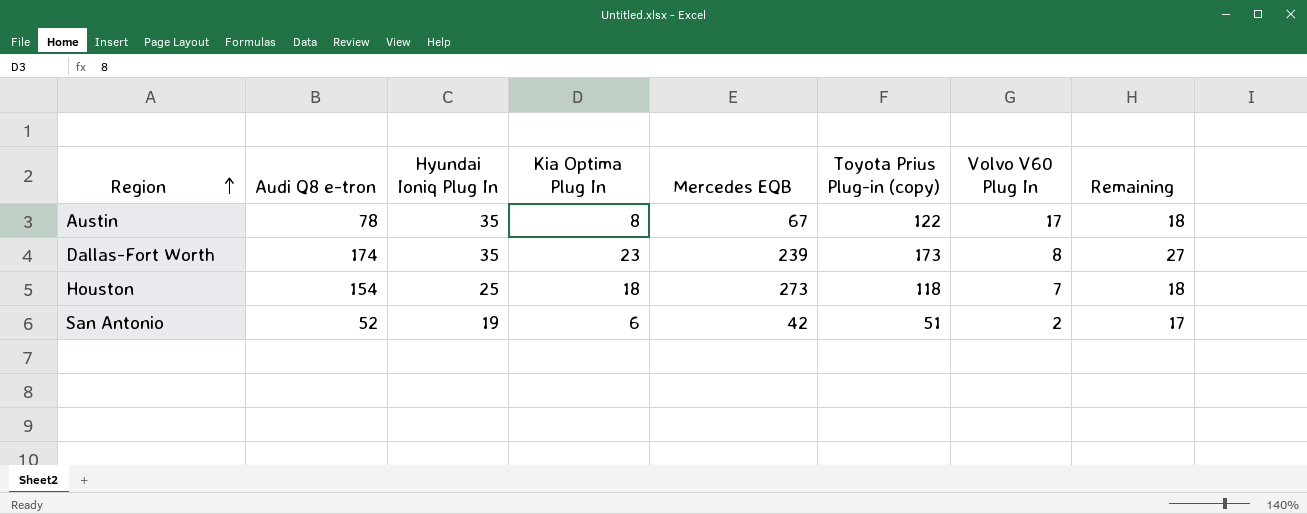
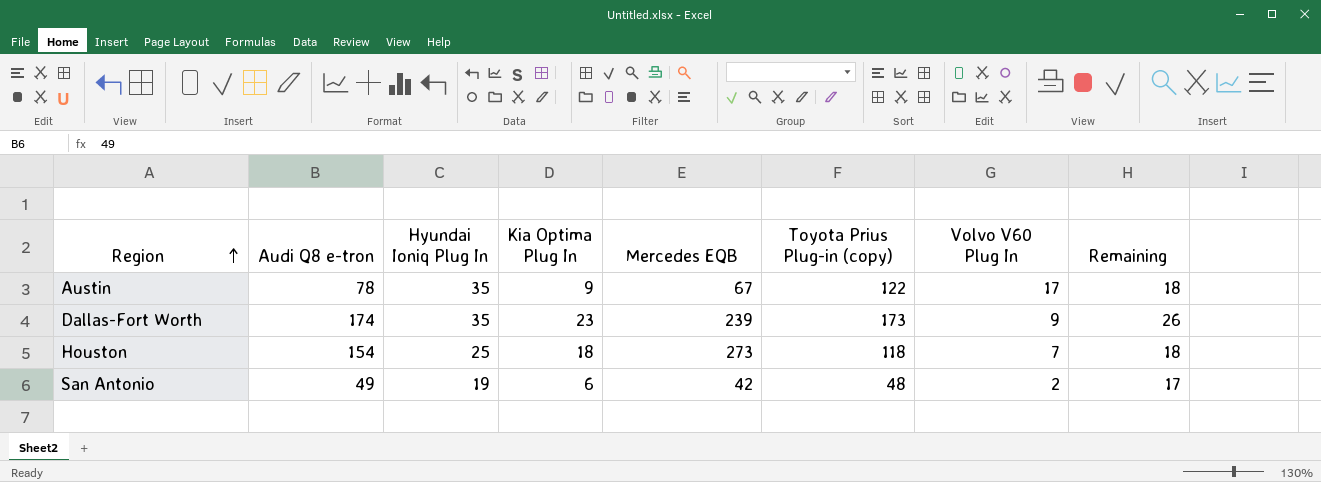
Austin | Kia Optima Plug In: 8 -> 9
Dallas-Fort Worth | Volvo V60 Plug In: 8 -> 9
Dallas-Fort Worth | Remaining: 27 -> 26
San Antonio | Audi Q8 e-tron: 52 -> 49
San Antonio | Toyota Prius Plug-in (copy): 51 -> 48

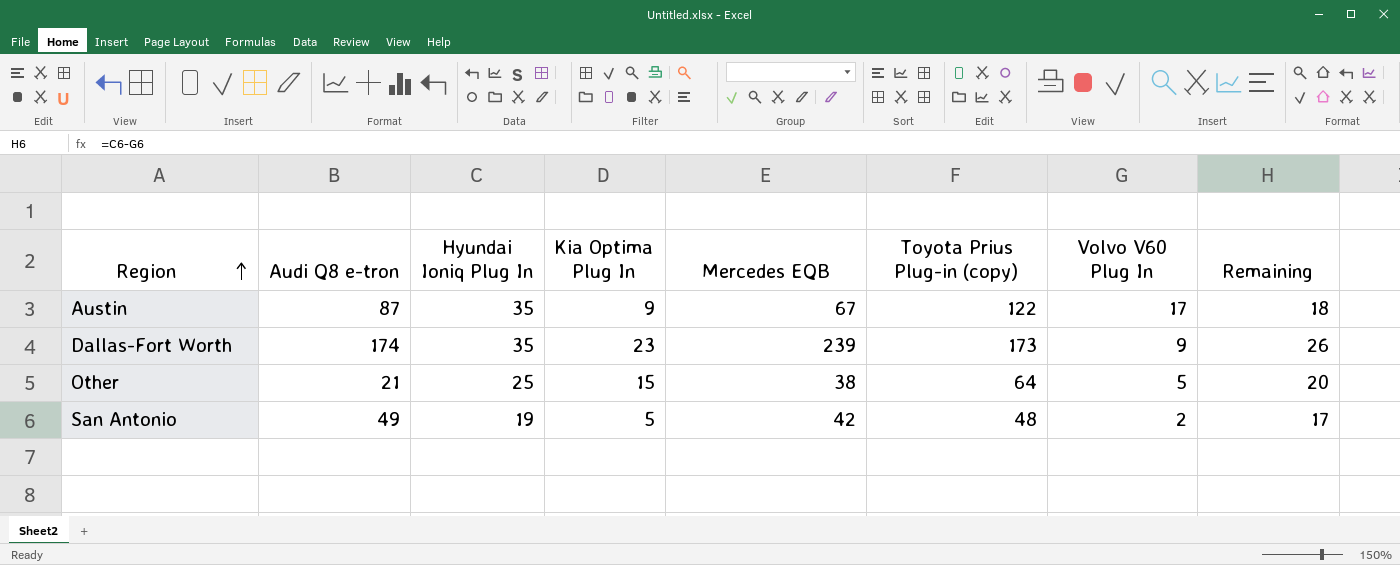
row Houston: 154 | 25 | 18 | 273 | 118 | 7 | 18 -> none
Austin | Audi Q8 e-tron: 78 -> 87
row Other: none -> 21 | 25 | 15 | 38 | 64 | 5 | 20
San Antonio | Kia Optima Plug In: 6 -> 5

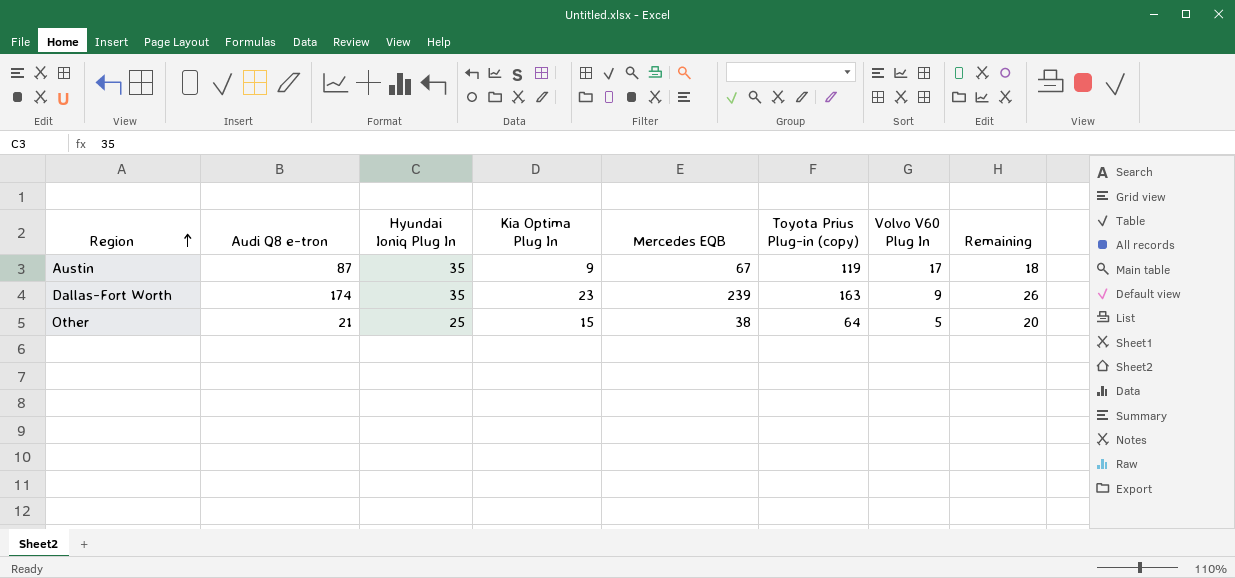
row San Antonio: 49 | 19 | 5 | 42 | 48 | 2 | 17 -> none
Austin | Toyota Prius Plug-in (copy): 122 -> 119
Dallas-Fort Worth | Toyota Prius Plug-in (copy): 173 -> 163

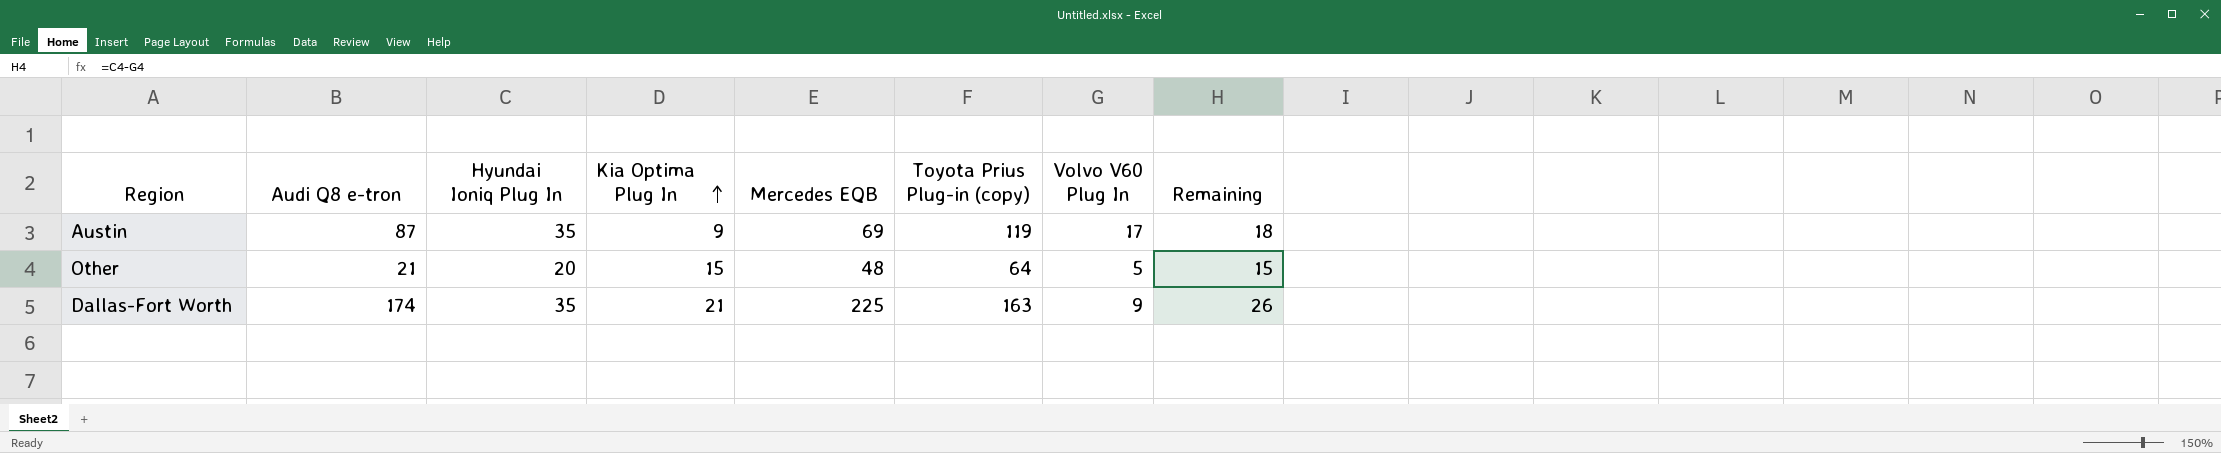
row order: Region ascending -> Kia Optima Plug In ascending
Austin | Mercedes EQB: 67 -> 69
Other | Hyundai Ioniq Plug In: 25 -> 20
Other | Mercedes EQB: 38 -> 48
Other | Remaining: 20 -> 15
Dallas-Fort Worth | Kia Optima Plug In: 23 -> 21
Dallas-Fort Worth | Mercedes EQB: 239 -> 225

